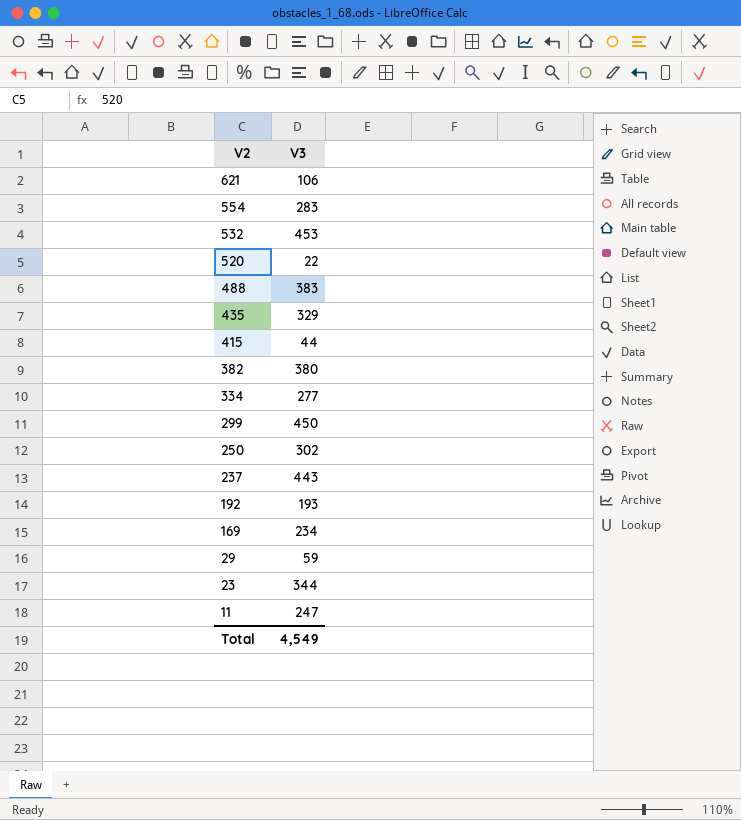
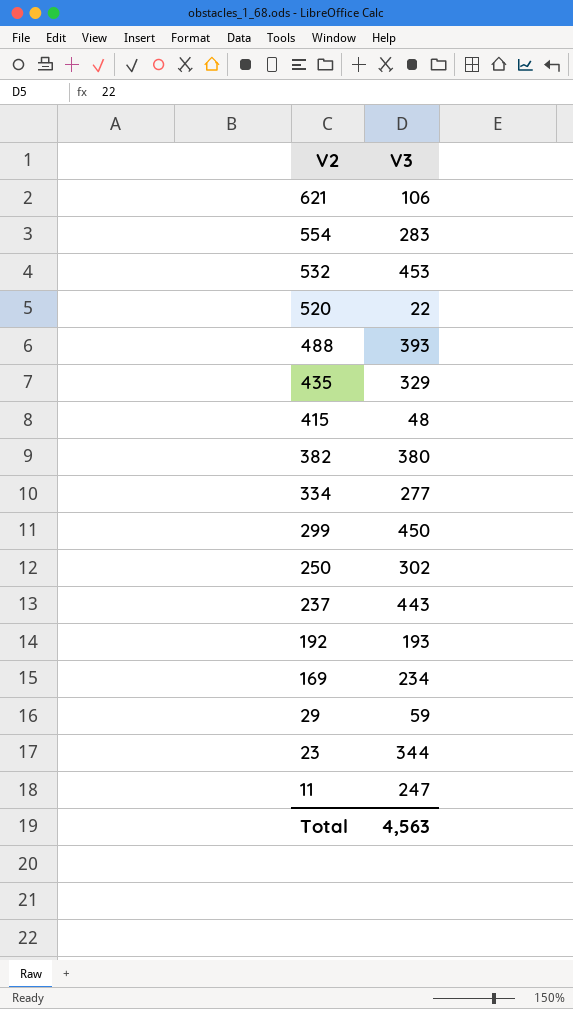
488 | V3: 383 -> 393
415 | V3: 44 -> 48
Total | V3: 4,549 -> 4,563

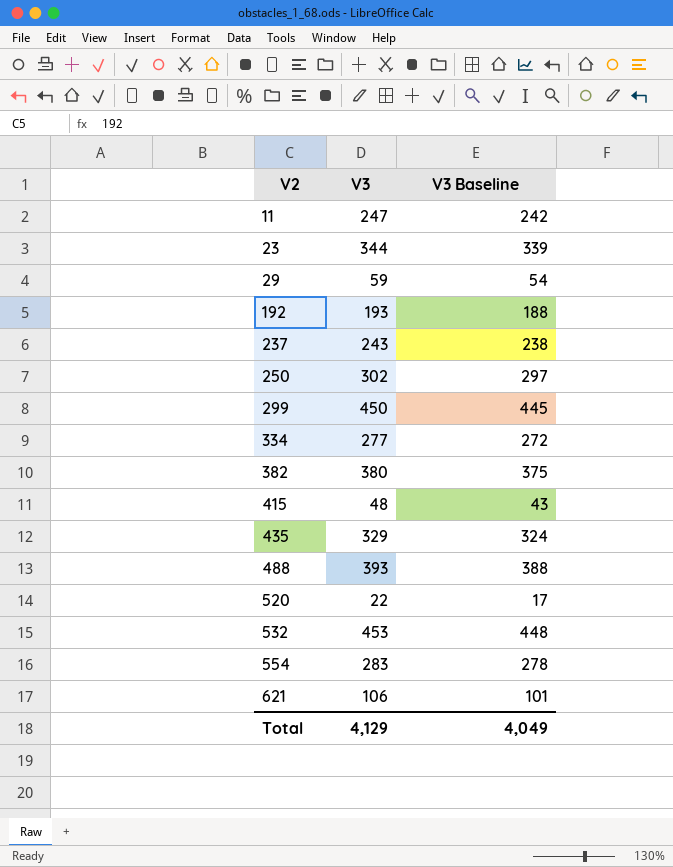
row order: V2 descending -> V2 ascending
column V3 Baseline | formula: none -> [V3] - 5
row 169: 234 -> none
237 | V3: 443 -> 243
Total | V3: 4,563 -> 4,129

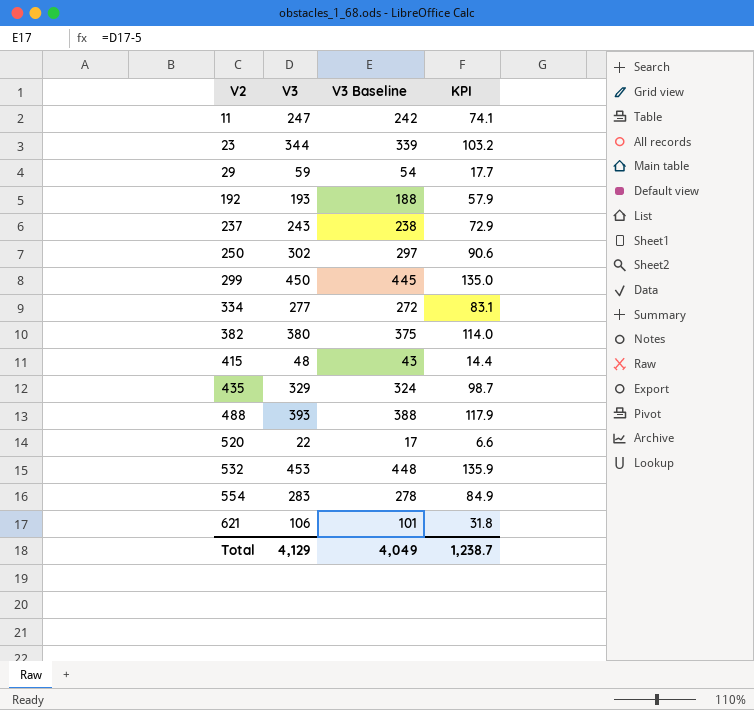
column KPI | formula: none -> [V3] * 0.3

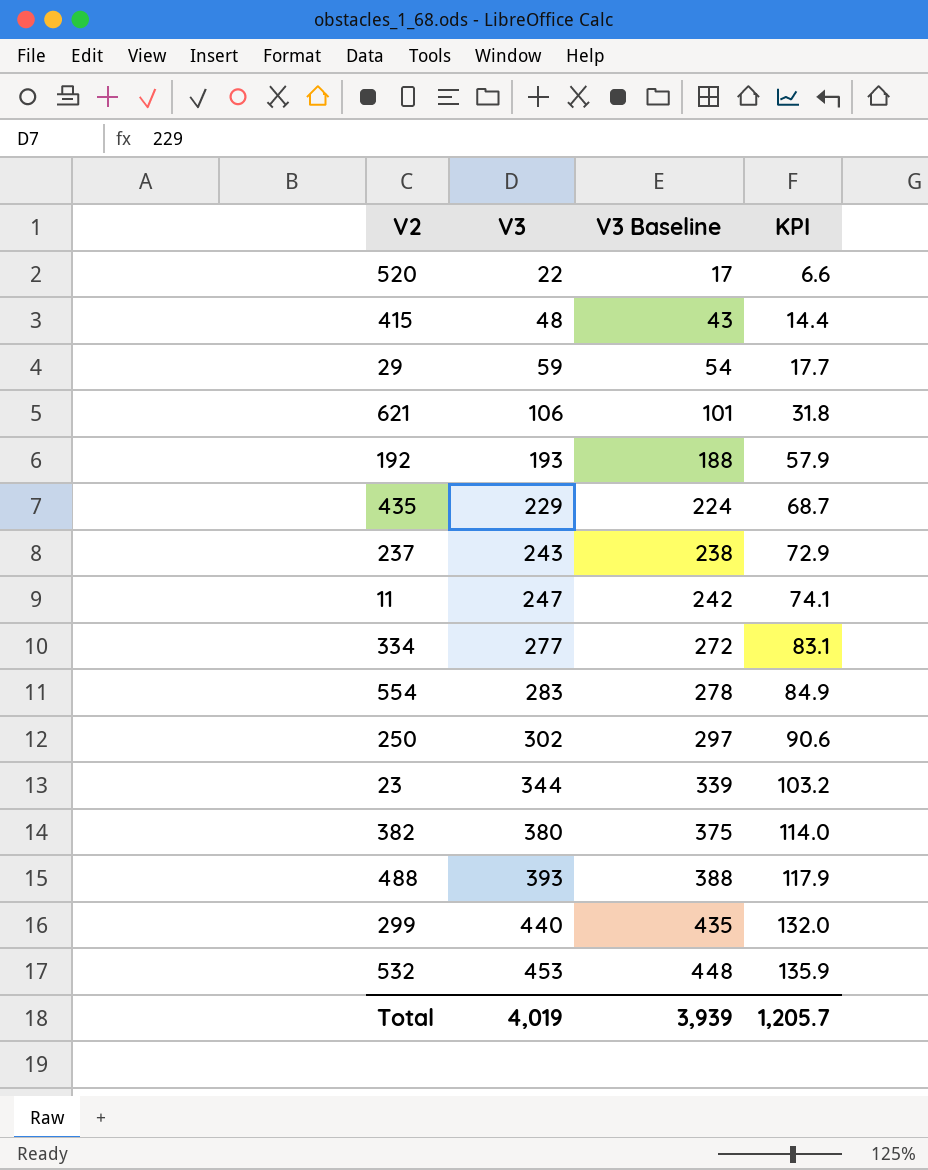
row order: V2 ascending -> V3 ascending
435 | V3: 329 -> 229
435 | V3 Baseline: 324 -> 224
435 | KPI: 98.7 -> 68.7
299 | V3: 450 -> 440
299 | V3 Baseline: 445 -> 435
299 | KPI: 135.0 -> 132.0
Total | V3: 4,129 -> 4,019
Total | V3 Baseline: 4,049 -> 3,939
Total | KPI: 1,238.7 -> 1,205.7

